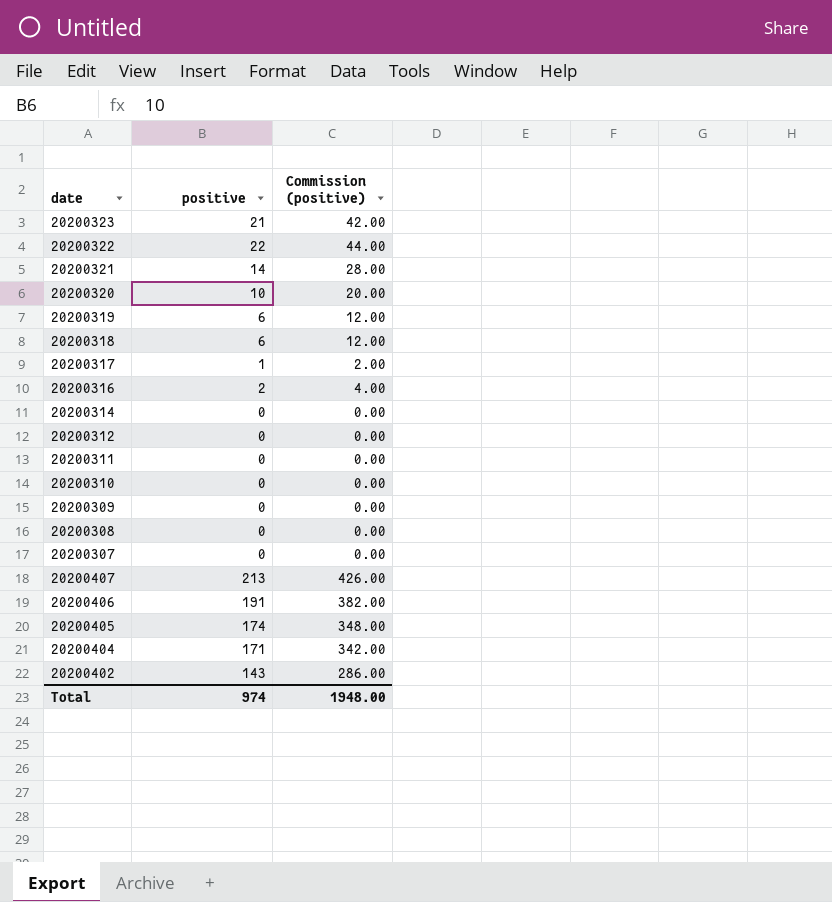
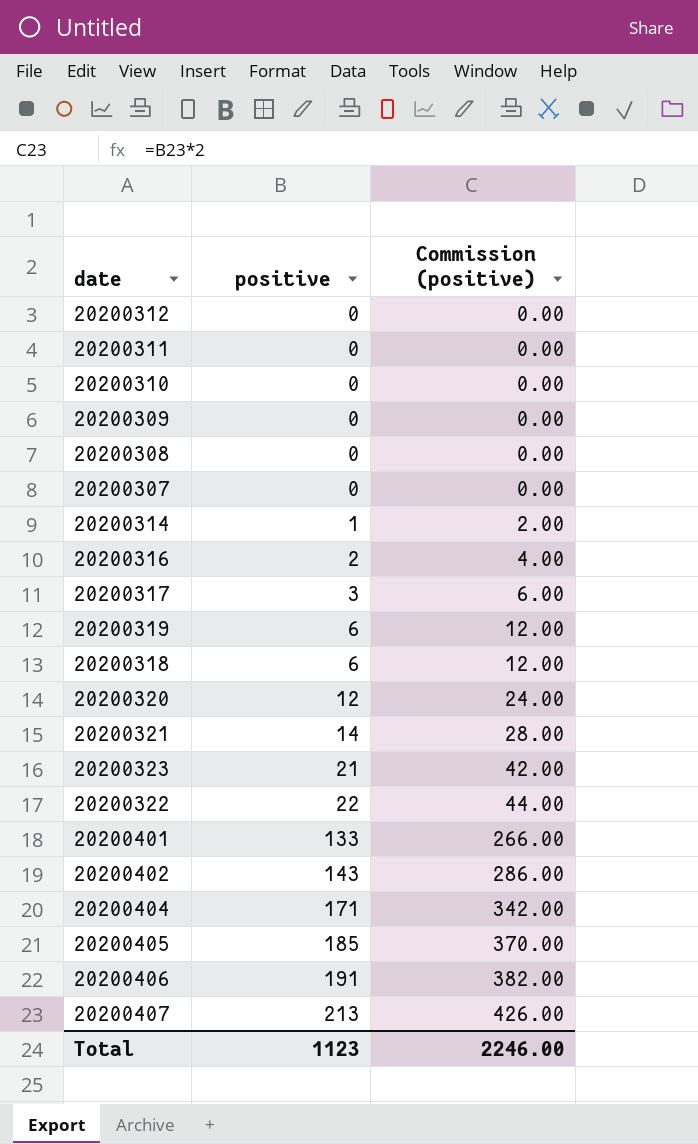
row order: none -> positive ascending
20200314 | positive: 0 -> 1
20200314 | Commission (positive): 0.00 -> 2.00
20200317 | positive: 1 -> 3
20200317 | Commission (positive): 2.00 -> 6.00
20200320 | positive: 10 -> 12
20200320 | Commission (positive): 20.00 -> 24.00
row 20200401: none -> 133 | 266.00
20200405 | positive: 174 -> 185
20200405 | Commission (positive): 348.00 -> 370.00
Total | positive: 974 -> 1123
Total | Commission (positive): 1948.00 -> 2246.00

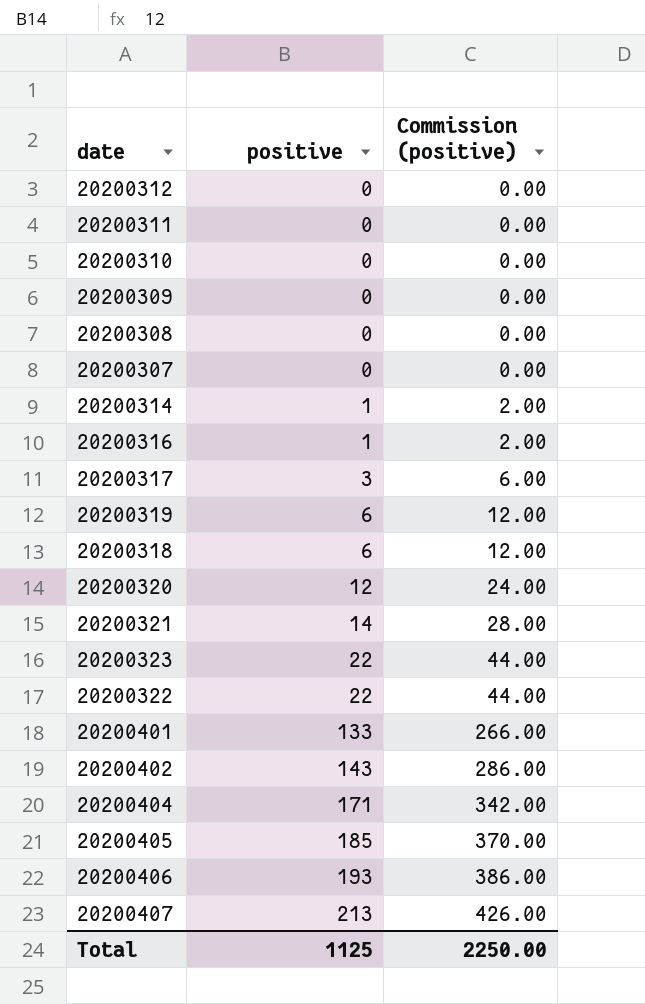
20200316 | positive: 2 -> 1
20200316 | Commission (positive): 4.00 -> 2.00
20200323 | positive: 21 -> 22
20200323 | Commission (positive): 42.00 -> 44.00
20200406 | positive: 191 -> 193
20200406 | Commission (positive): 382.00 -> 386.00
Total | positive: 1123 -> 1125
Total | Commission (positive): 2246.00 -> 2250.00

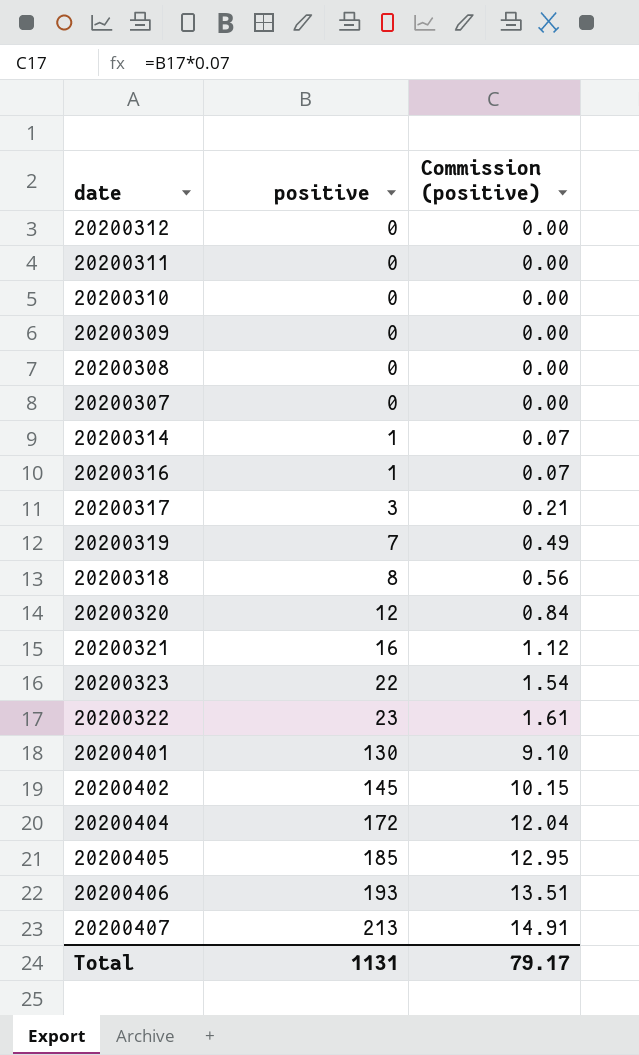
column Commission (positive) | formula: [positive] * 2 -> [positive] * 0.07
20200319 | positive: 6 -> 7
20200318 | positive: 6 -> 8
20200321 | positive: 14 -> 16
20200322 | positive: 22 -> 23
20200401 | positive: 133 -> 130
20200402 | positive: 143 -> 145
20200404 | positive: 171 -> 172
Total | positive: 1125 -> 1131
Total | Commission (positive): 2250.00 -> 79.17

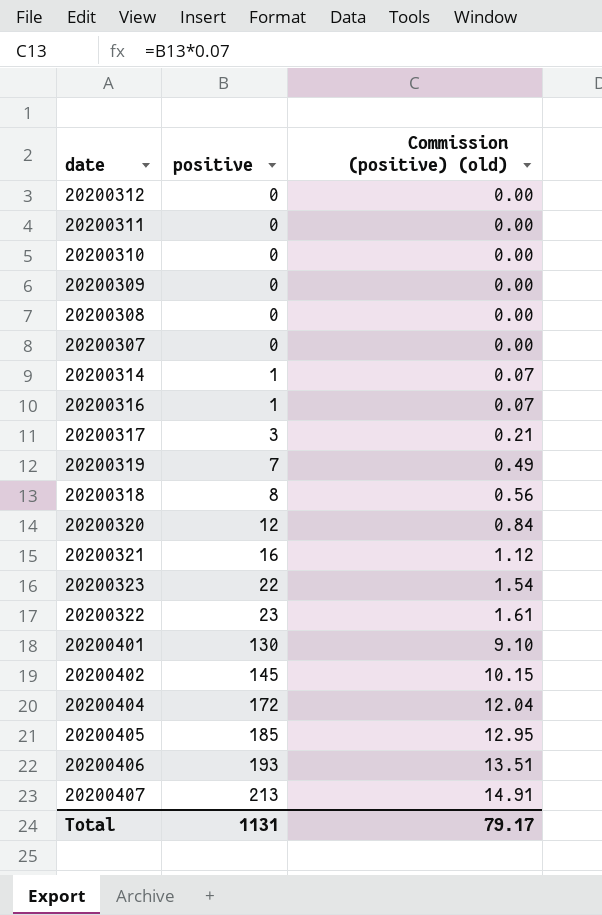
column name: Commission (positive) -> Commission (positive) (old)

